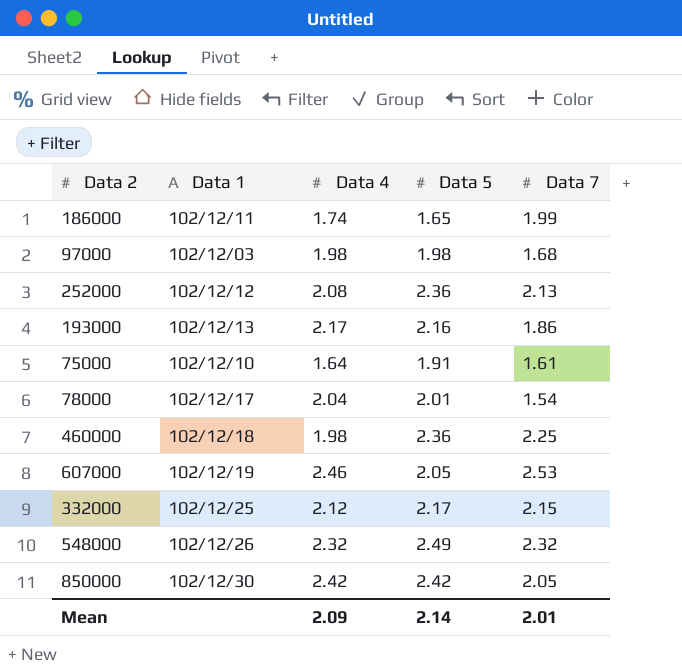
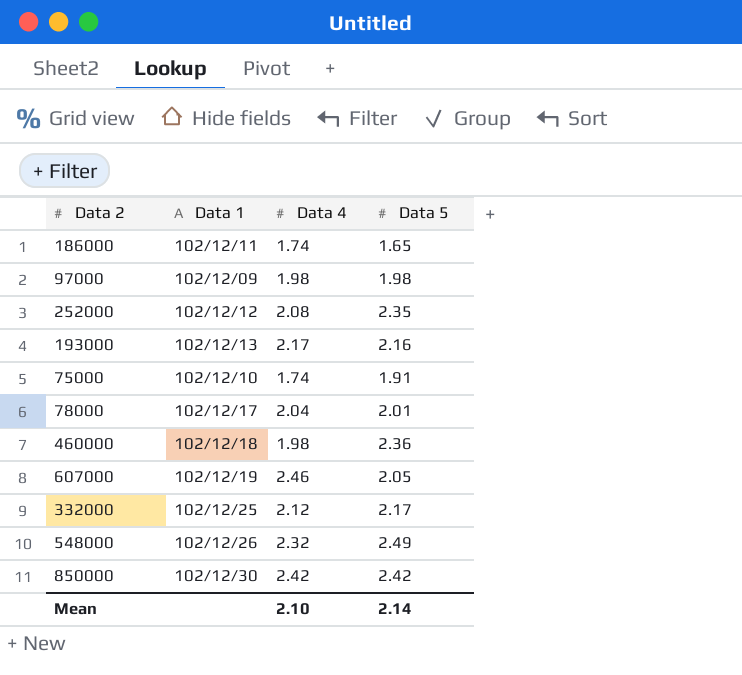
column Data 7 | position: 5 -> none
97000 | Data 1: 102/12/03 -> 102/12/09
252000 | Data 5: 2.36 -> 2.35
75000 | Data 4: 1.64 -> 1.74
Mean | Data 4: 2.09 -> 2.10

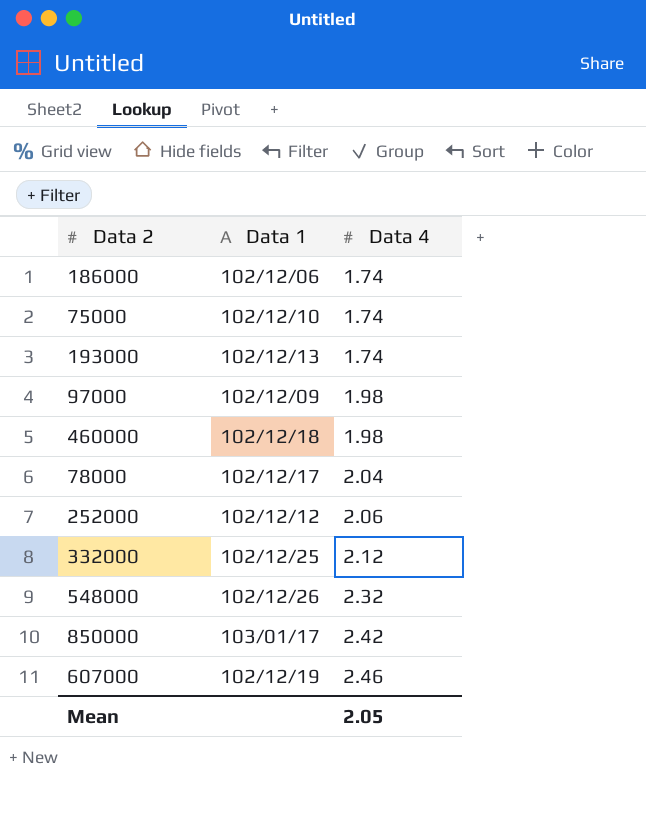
row order: none -> Data 4 ascending
column Data 5 | position: 4 -> none
186000 | Data 1: 102/12/11 -> 102/12/06
193000 | Data 4: 2.17 -> 1.74
252000 | Data 4: 2.08 -> 2.06
850000 | Data 1: 102/12/30 -> 103/01/17
Mean | Data 4: 2.10 -> 2.05

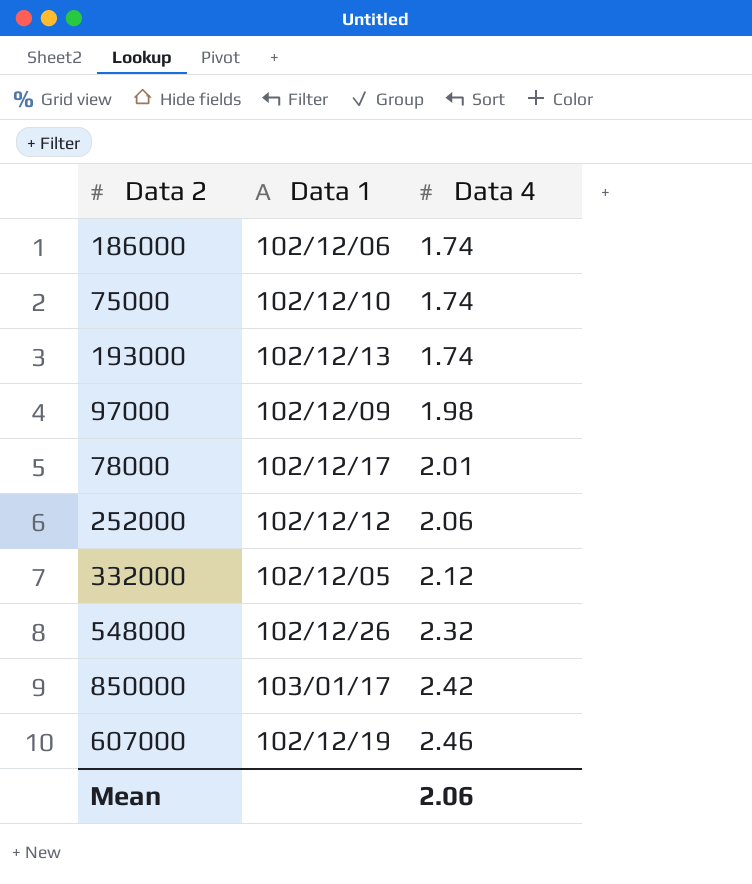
row 460000: 102/12/18 | 1.98 -> none
78000 | Data 4: 2.04 -> 2.01
332000 | Data 1: 102/12/25 -> 102/12/05
Mean | Data 4: 2.05 -> 2.06

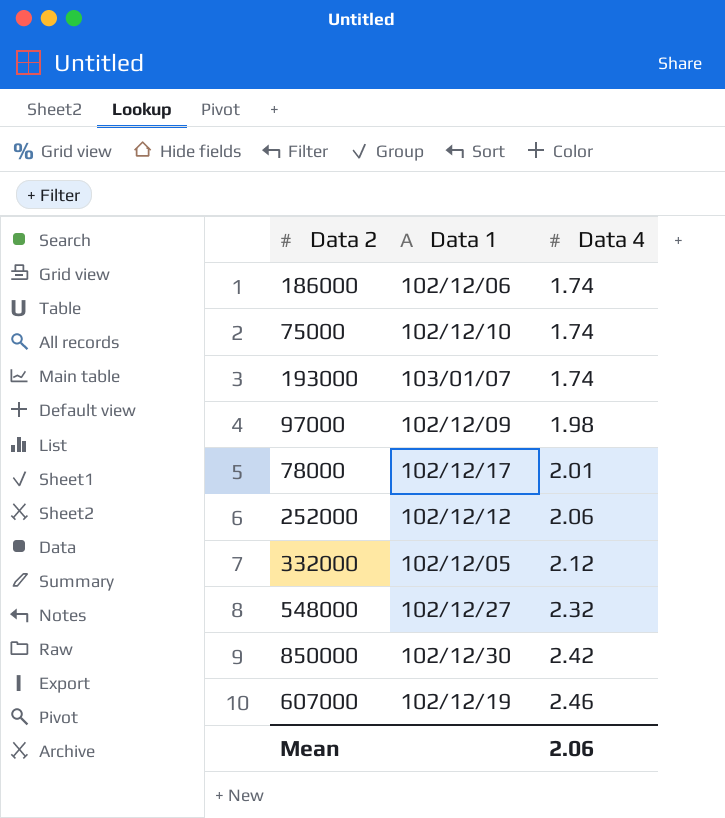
193000 | Data 1: 102/12/13 -> 103/01/07
548000 | Data 1: 102/12/26 -> 102/12/27
850000 | Data 1: 103/01/17 -> 102/12/30

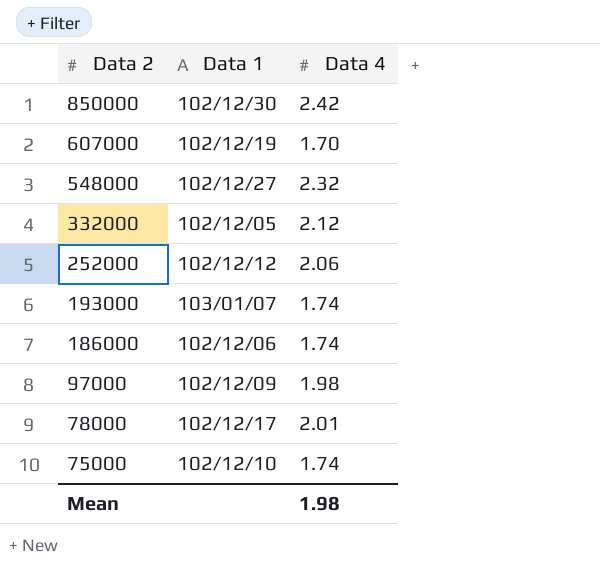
row order: Data 4 ascending -> Data 2 descending
607000 | Data 4: 2.46 -> 1.70
Mean | Data 4: 2.06 -> 1.98

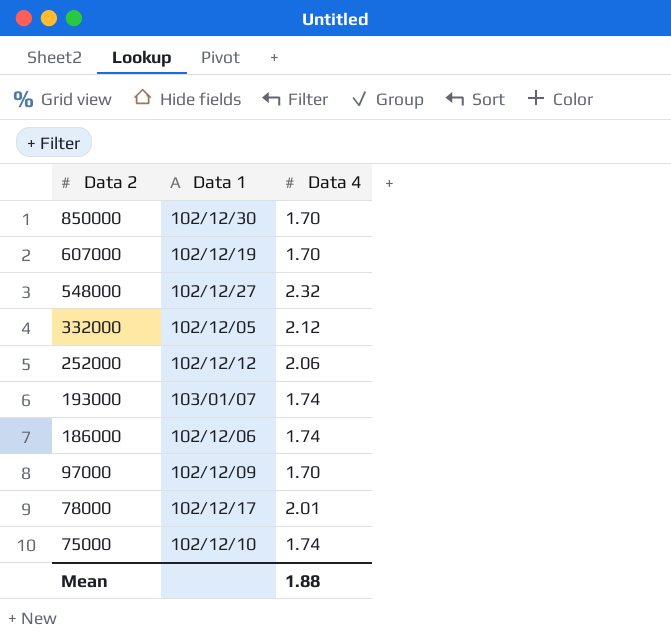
850000 | Data 4: 2.42 -> 1.70
97000 | Data 4: 1.98 -> 1.70
Mean | Data 4: 1.98 -> 1.88

